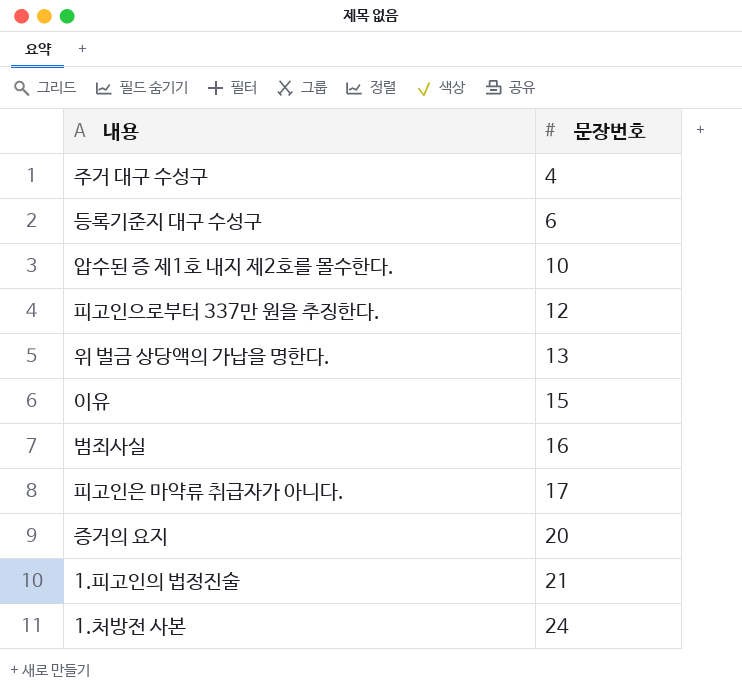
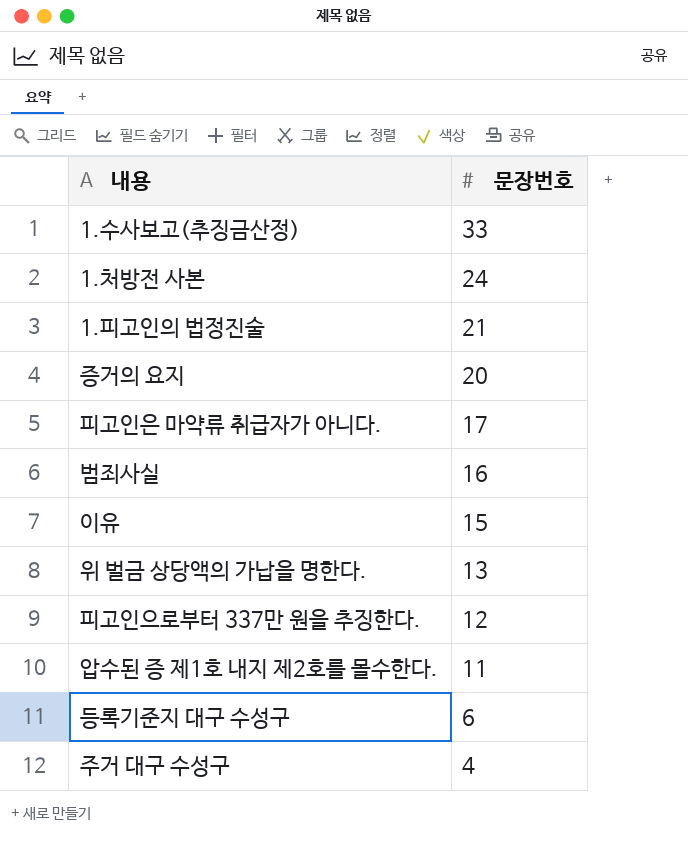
row order: 문장번호 ascending -> 문장번호 descending
row 1.수사보고(추징금산정): none -> 33
압수된 증 제1호 내지 제2호를 몰수한다. | 문장번호: 10 -> 11

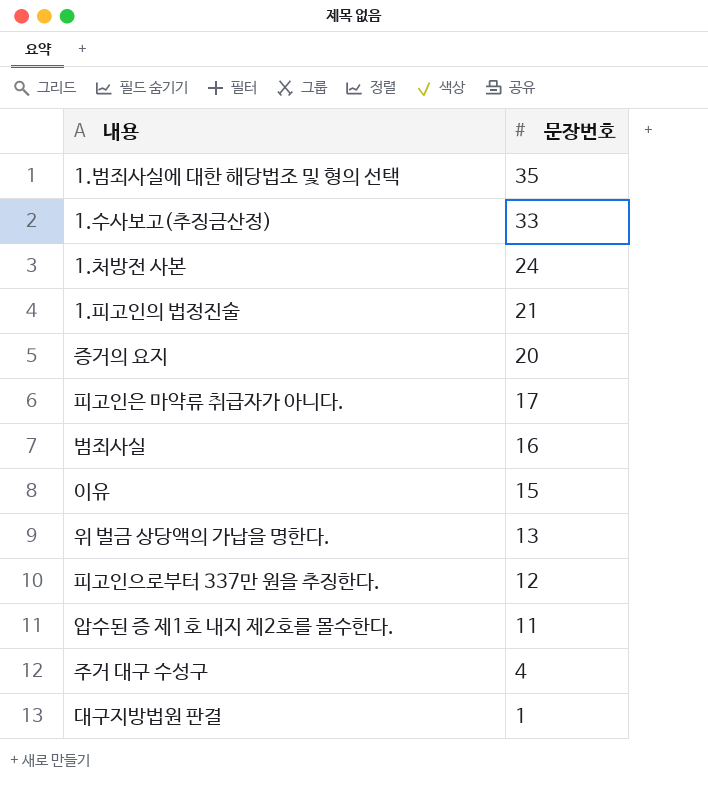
row 등록기준지 대구 수성구: 6 -> none
row 1.범죄사실에 대한 해당법조 및 형의 선택: none -> 35
row 대구지방법원 판결: none -> 1

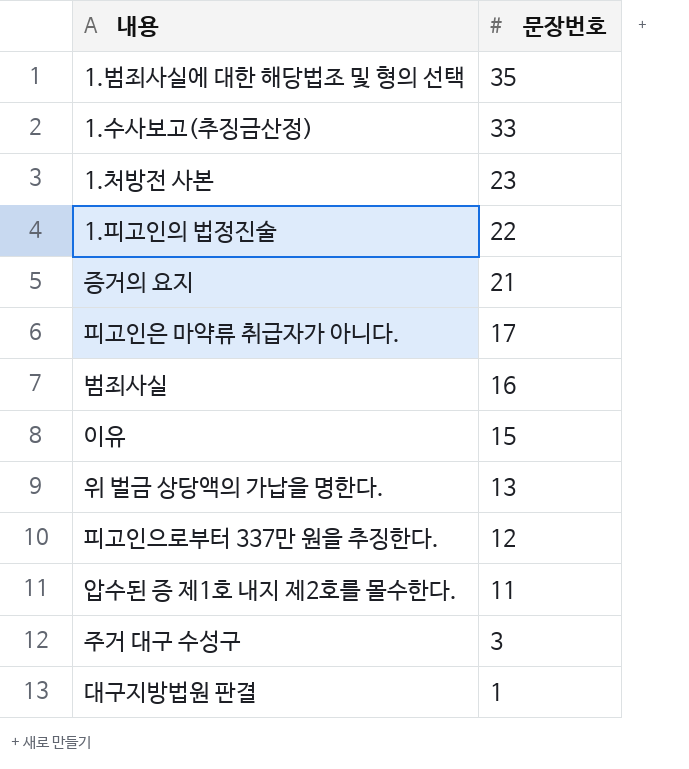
1.처방전 사본 | 문장번호: 24 -> 23
1.피고인의 법정진술 | 문장번호: 21 -> 22
증거의 요지 | 문장번호: 20 -> 21
주거 대구 수성구 | 문장번호: 4 -> 3

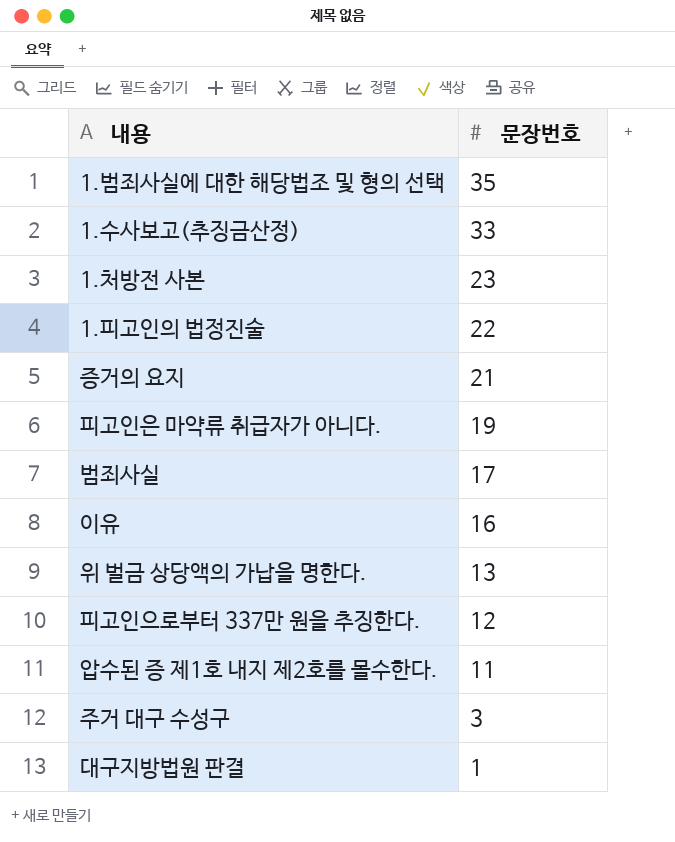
피고인은 마약류 취급자가 아니다. | 문장번호: 17 -> 19
범죄사실 | 문장번호: 16 -> 17
이유 | 문장번호: 15 -> 16

